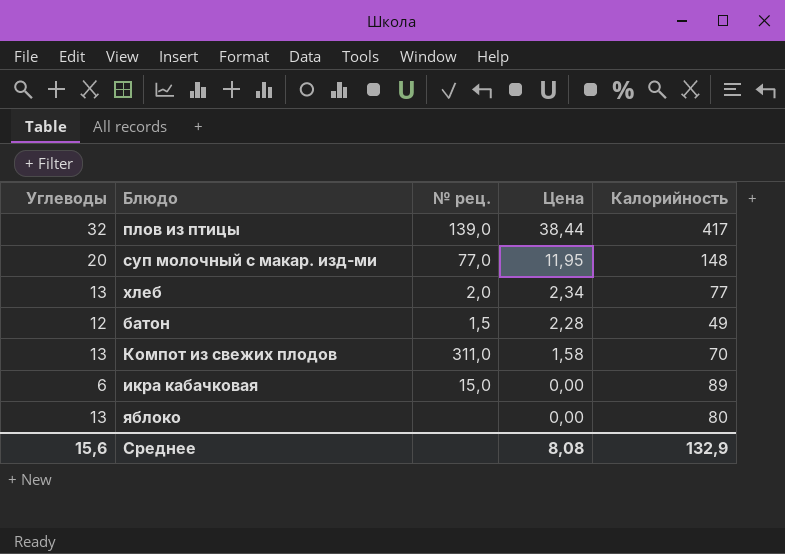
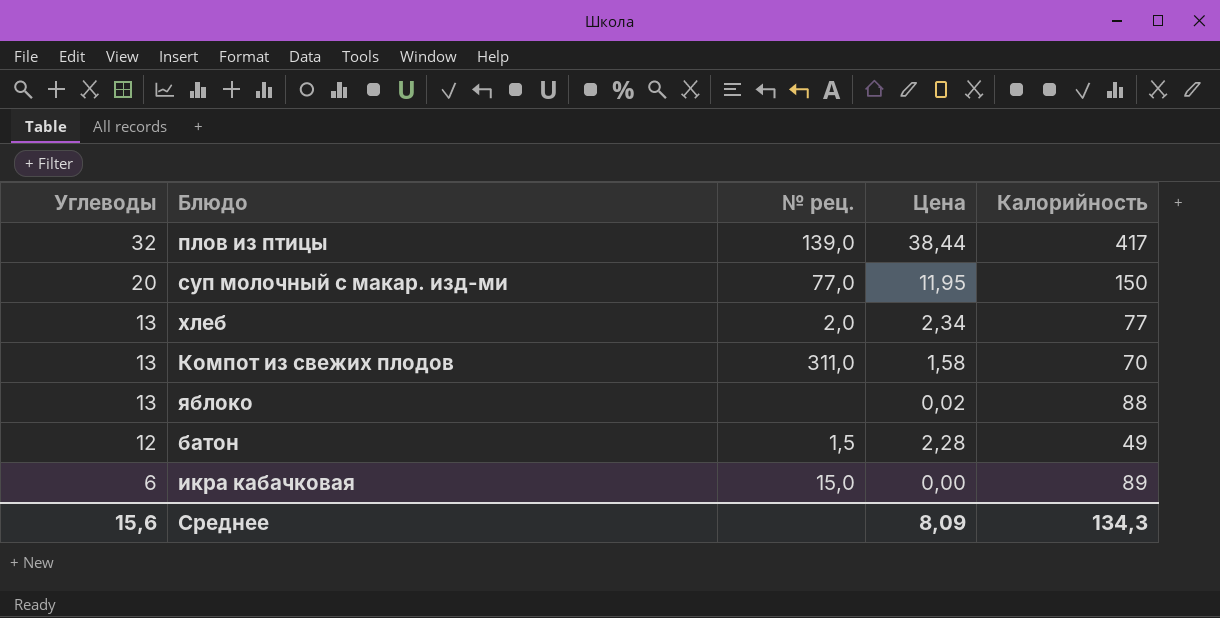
row order: Цена descending -> Углеводы descending
суп молочный с макар. изд-ми | Калорийность: 148 -> 150
яблоко | Цена: 0,00 -> 0,02
яблоко | Калорийность: 80 -> 88
Среднее | Цена: 8,08 -> 8,09
Среднее | Калорийность: 132,9 -> 134,3

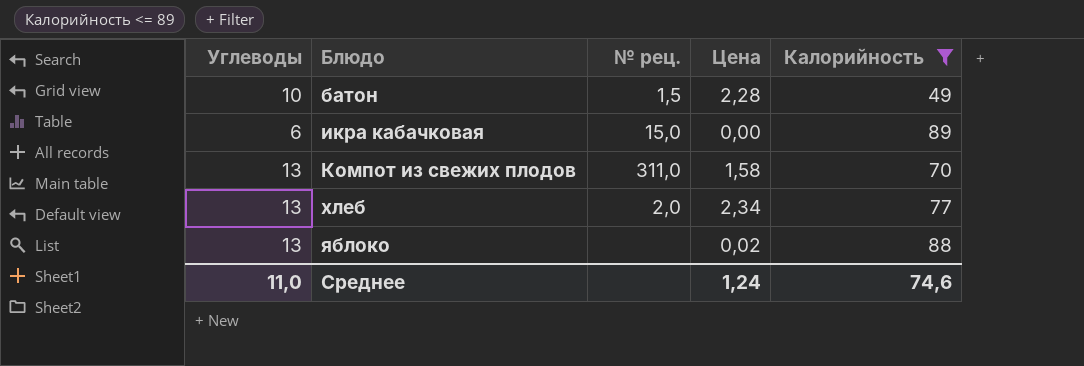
filter: none -> Калорийность <= 89
row order: Углеводы descending -> Блюдо ascending
батон | Углеводы: 12 -> 10
Среднее | Углеводы: 15,6 -> 11,0
Среднее | Цена: 8,09 -> 1,24
Среднее | Калорийность: 134,3 -> 74,6

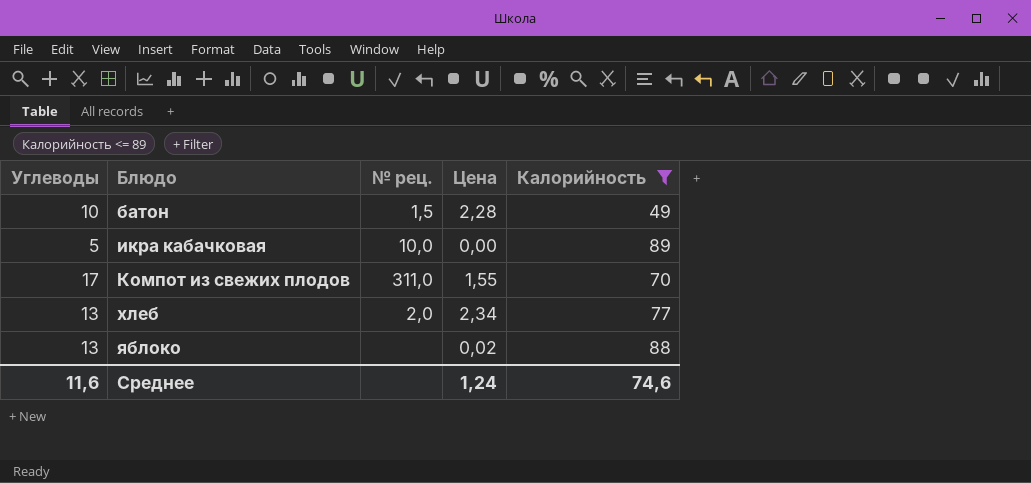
икра кабачковая | Углеводы: 6 -> 5
икра кабачковая | № рец.: 15,0 -> 10,0
Компот из свежих плодов | Углеводы: 13 -> 17
Компот из свежих плодов | Цена: 1,58 -> 1,55
Среднее | Углеводы: 11,0 -> 11,6

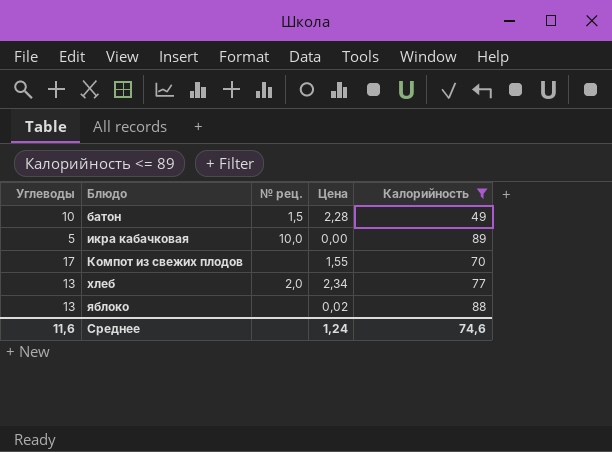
Компот из свежих плодов | № рец.: 311,0 -> none

